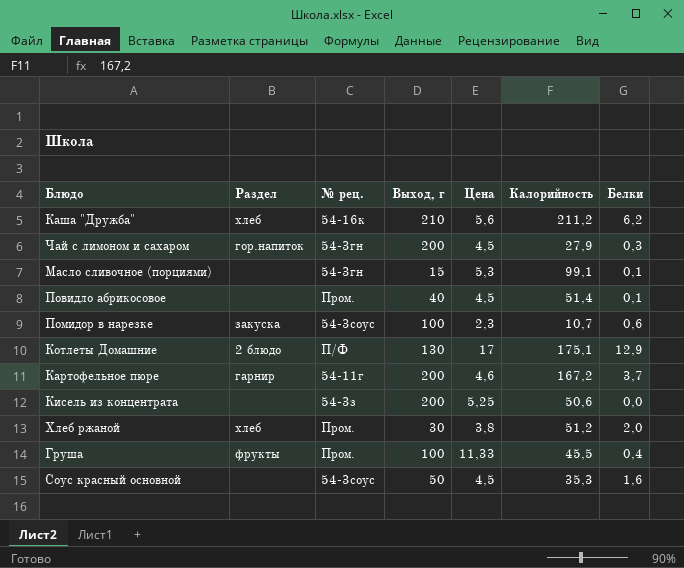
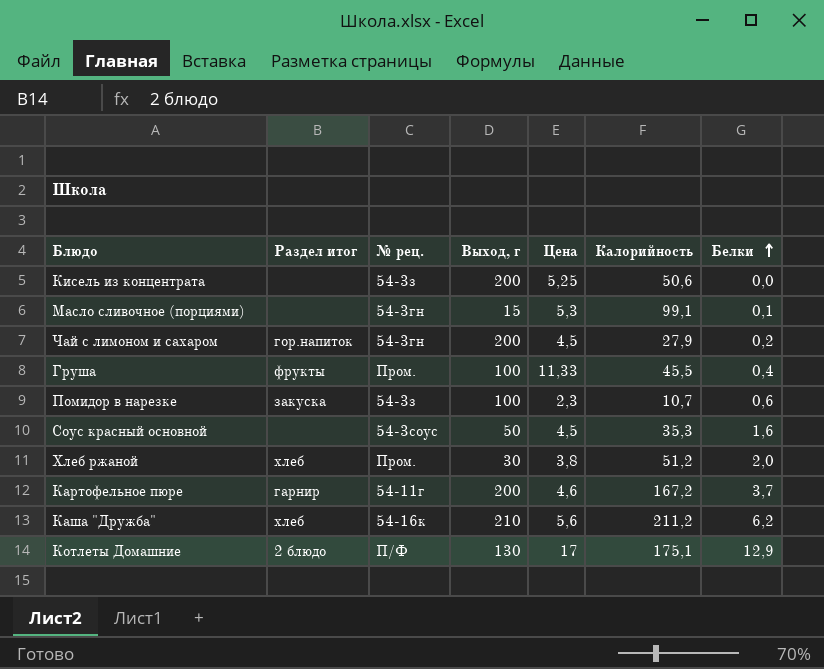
row order: none -> Белки ascending
column name: Раздел -> Раздел итог
row Повидло абрикосовое: none | Пром. | 40 | 4,5 | 51,4 | 0,1 -> none
Чай с лимоном и сахаром | Белки: 0,3 -> 0,2
Помидор в нарезке | № рец.: 54-3соус -> 54-3з

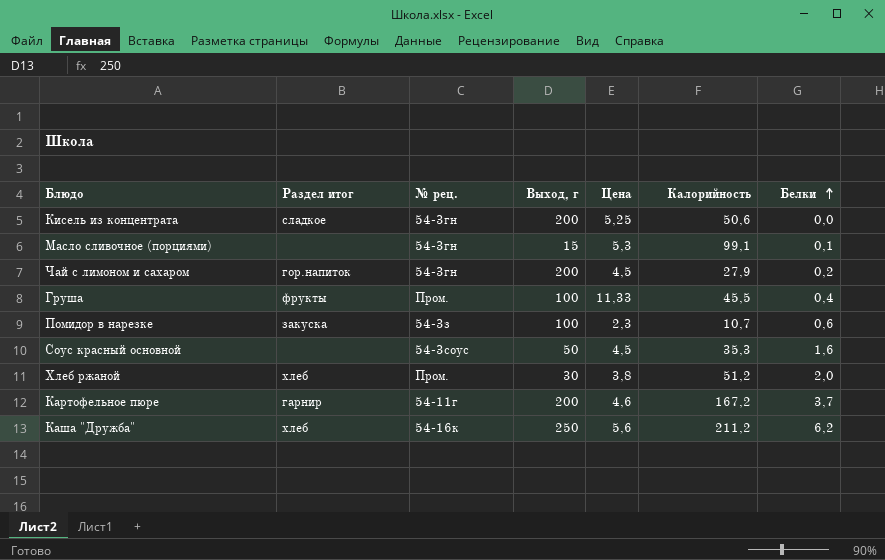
row Котлеты Домашние: 2 блюдо | П/Ф | 130 | 17 | 175,1 | 12,9 -> none
Кисель из концентрата | Раздел итог: none -> сладкое
Кисель из концентрата | № рец.: 54-3з -> 54-3гн
Каша "Дружба" | Выход, г: 210 -> 250

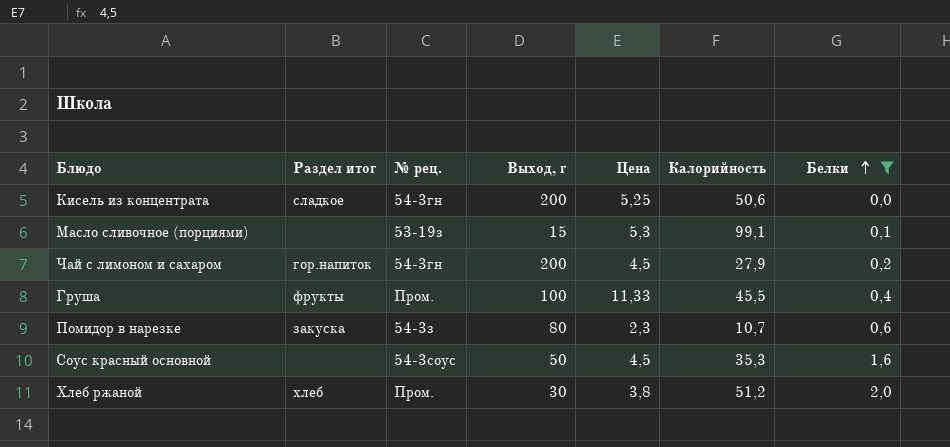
filter: none -> Белки <= 2,0
Масло сливочное (порциями) | № рец.: 54-3гн -> 53-19з
Помидор в нарезке | Выход, г: 100 -> 80

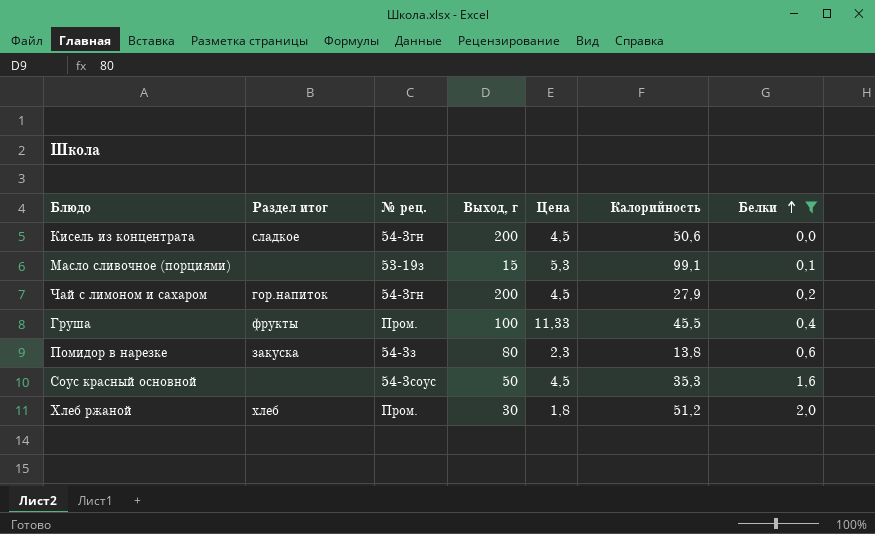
Кисель из концентрата | Цена: 5,25 -> 4,5
Помидор в нарезке | Калорийность: 10,7 -> 13,8
Хлеб ржаной | Цена: 3,8 -> 1,8

